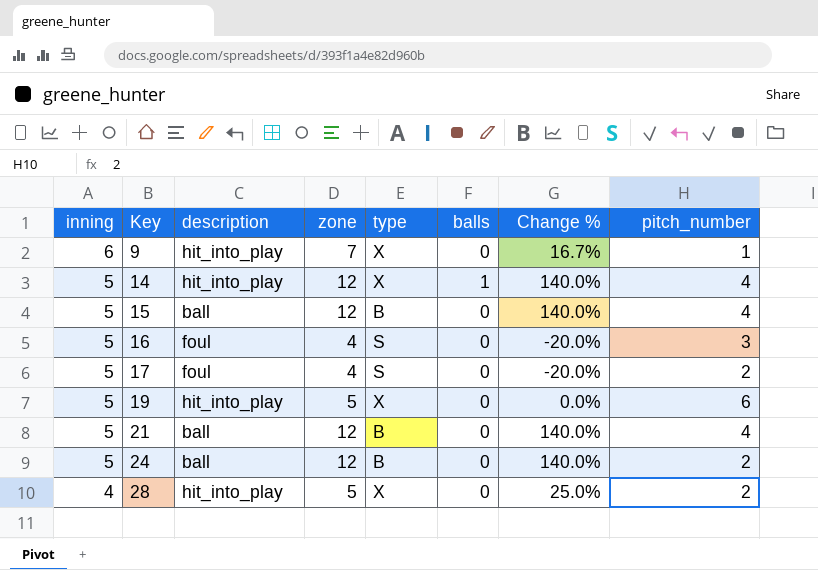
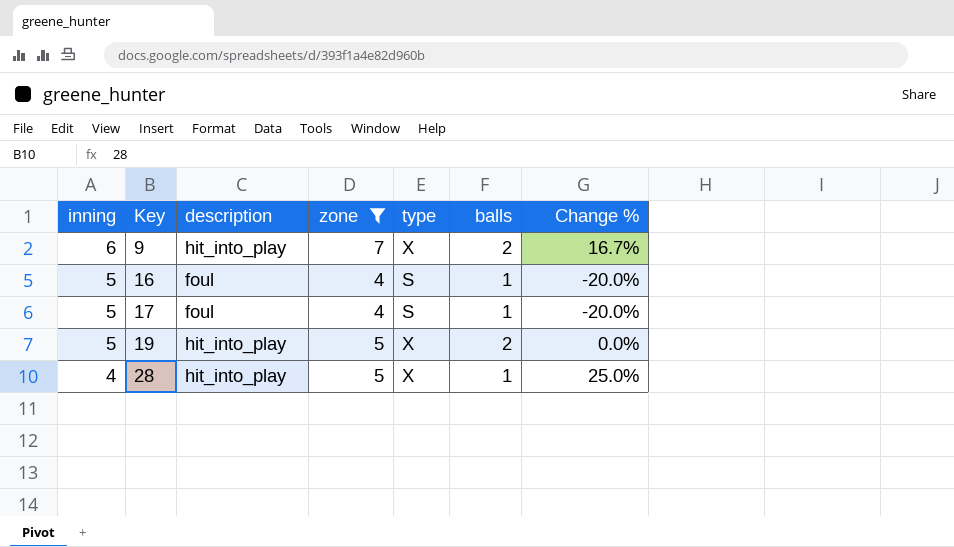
filter: none -> zone != 12
column pitch_number | position: 8 -> none
9 | balls: 0 -> 2
16 | balls: 0 -> 1
17 | balls: 0 -> 1
19 | balls: 0 -> 2
28 | balls: 0 -> 1

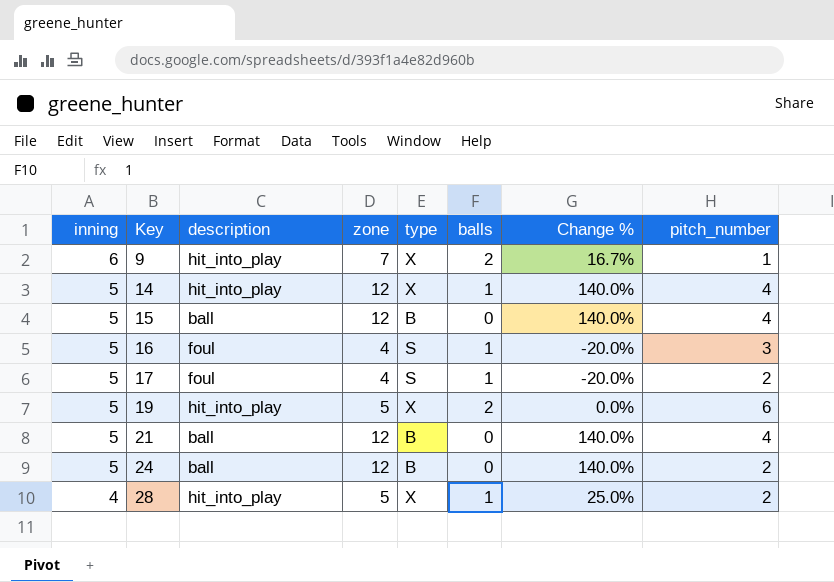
filter: zone != 12 -> none
column pitch_number | position: none -> 8

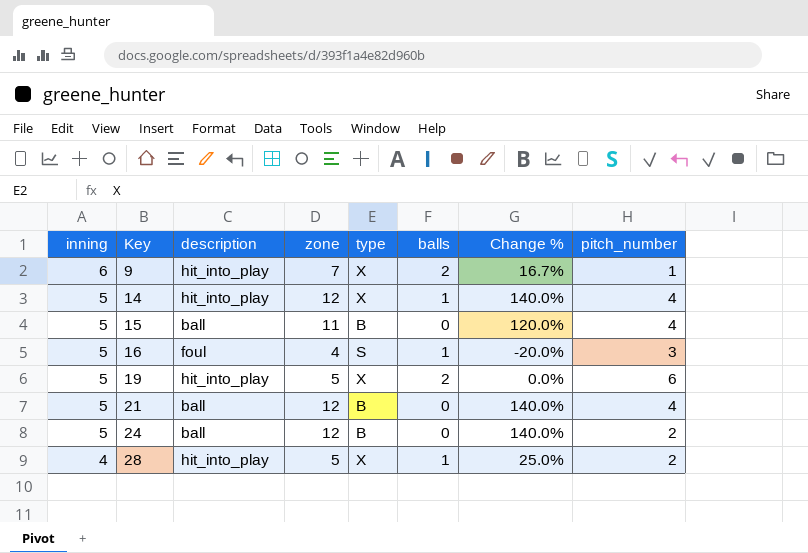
row 17: 5 | foul | 4 | S | 1 | -20.0% | 2 -> none
15 | zone: 12 -> 11
15 | Change %: 140.0% -> 120.0%

